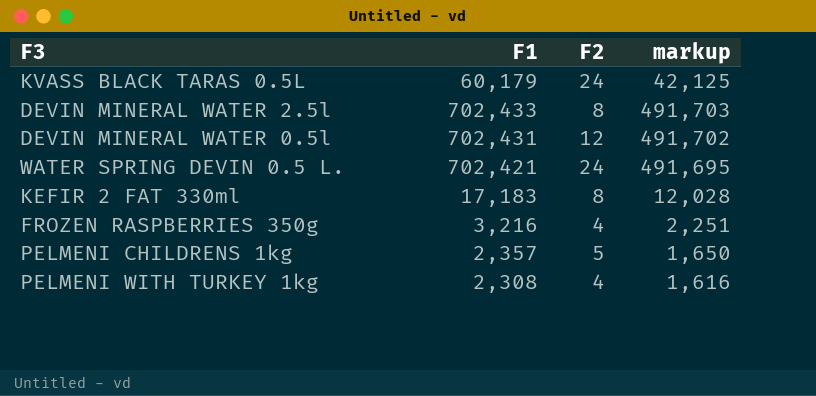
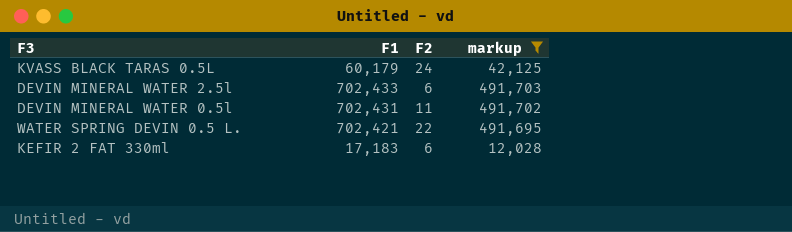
filter: none -> markup >= 12,028
DEVIN MINERAL WATER 2.5l | F2: 8 -> 6
DEVIN MINERAL WATER 0.5l | F2: 12 -> 11
WATER SPRING DEVIN 0.5 L. | F2: 24 -> 22
KEFIR 2 FAT 330ml | F2: 8 -> 6

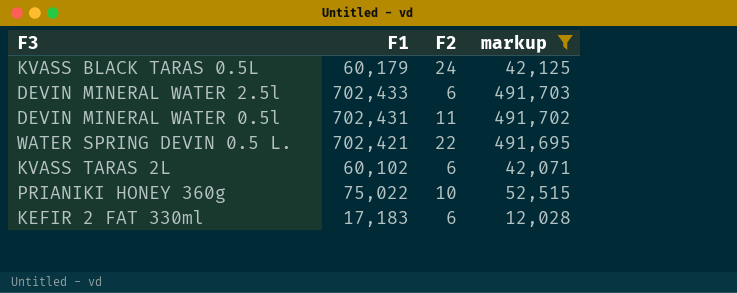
row KVASS TARAS 2L: none -> 60,102 | 6 | 42,071
row PRIANIKI HONEY 360g: none -> 75,022 | 10 | 52,515

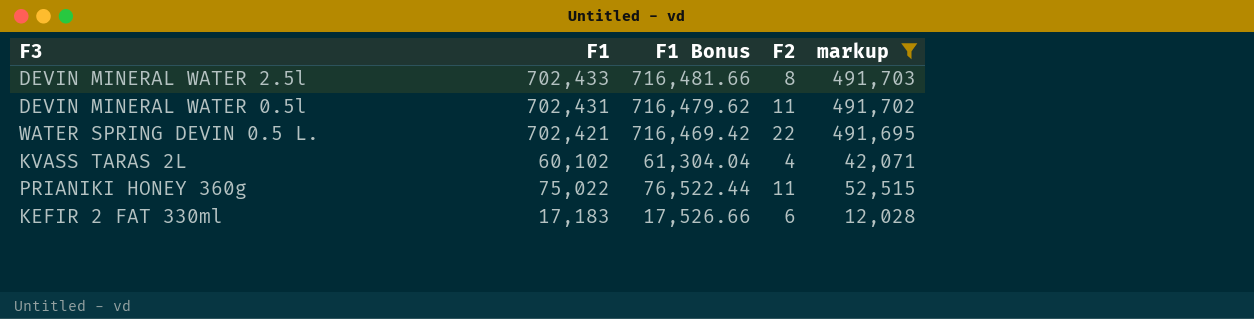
column F1 Bonus | formula: none -> [F1] * 1.02
row KVASS BLACK TARAS 0.5L: 60,179 | 24 | 42,125 -> none
DEVIN MINERAL WATER 2.5l | F2: 6 -> 8
KVASS TARAS 2L | F2: 6 -> 4
PRIANIKI HONEY 360g | F2: 10 -> 11

